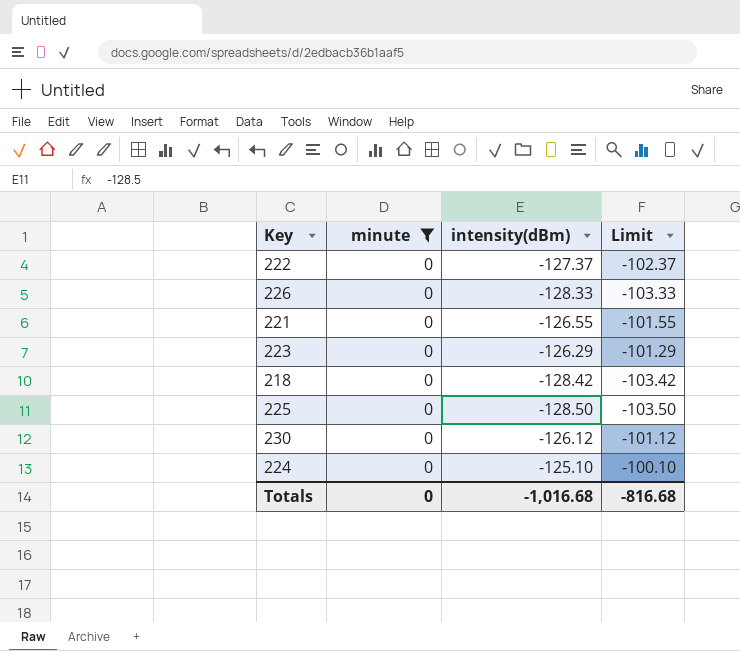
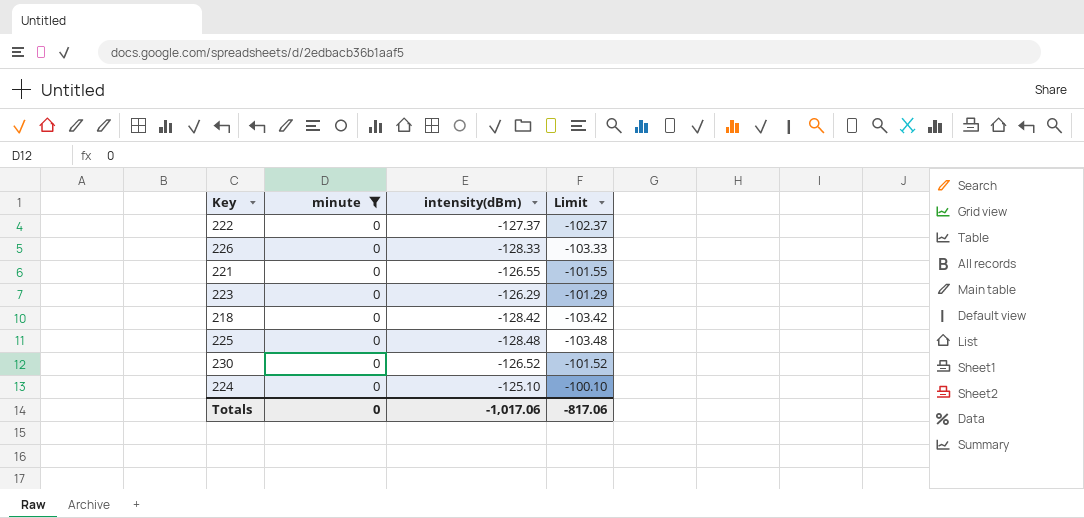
225 | intensity(dBm): -128.50 -> -128.48
225 | Limit: -103.50 -> -103.48
230 | intensity(dBm): -126.12 -> -126.52
230 | Limit: -101.12 -> -101.52
Totals | intensity(dBm): -1,016.68 -> -1,017.06
Totals | Limit: -816.68 -> -817.06

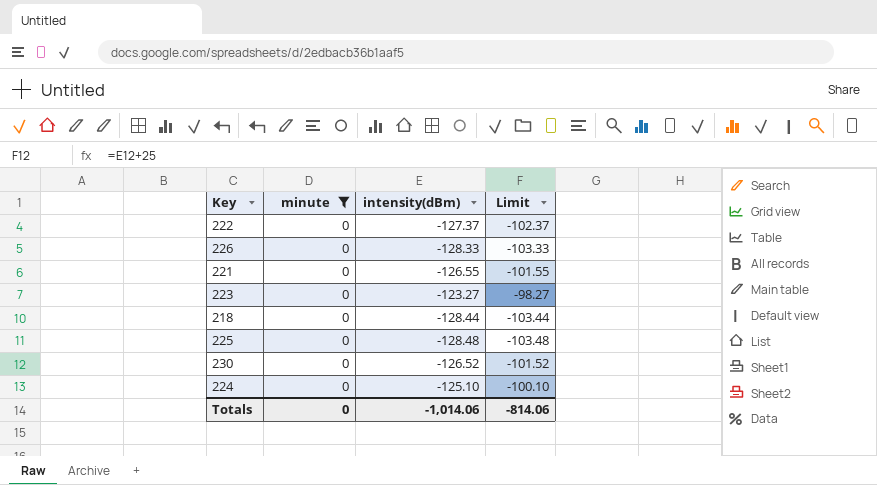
223 | intensity(dBm): -126.29 -> -123.27
223 | Limit: -101.29 -> -98.27
218 | intensity(dBm): -128.42 -> -128.44
218 | Limit: -103.42 -> -103.44
Totals | intensity(dBm): -1,017.06 -> -1,014.06
Totals | Limit: -817.06 -> -814.06

